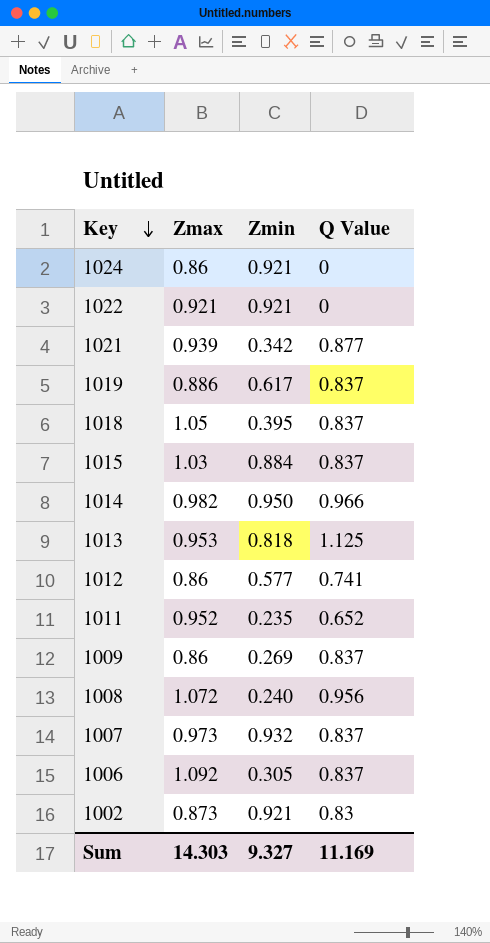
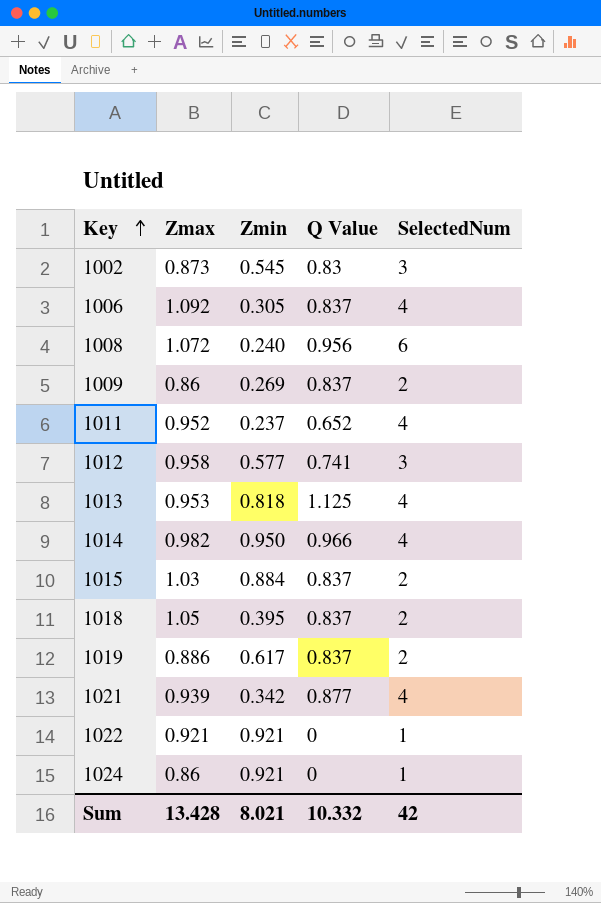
row order: Key descending -> Key ascending
column SelectedNum | position: none -> 5
row 1007: 0.973 | 0.932 | 0.837 -> none
1002 | Zmin: 0.921 -> 0.545
1011 | Zmin: 0.235 -> 0.237
1012 | Zmax: 0.86 -> 0.958
Sum | Zmax: 14.303 -> 13.428
Sum | Zmin: 9.327 -> 8.021
Sum | Q Value: 11.169 -> 10.332

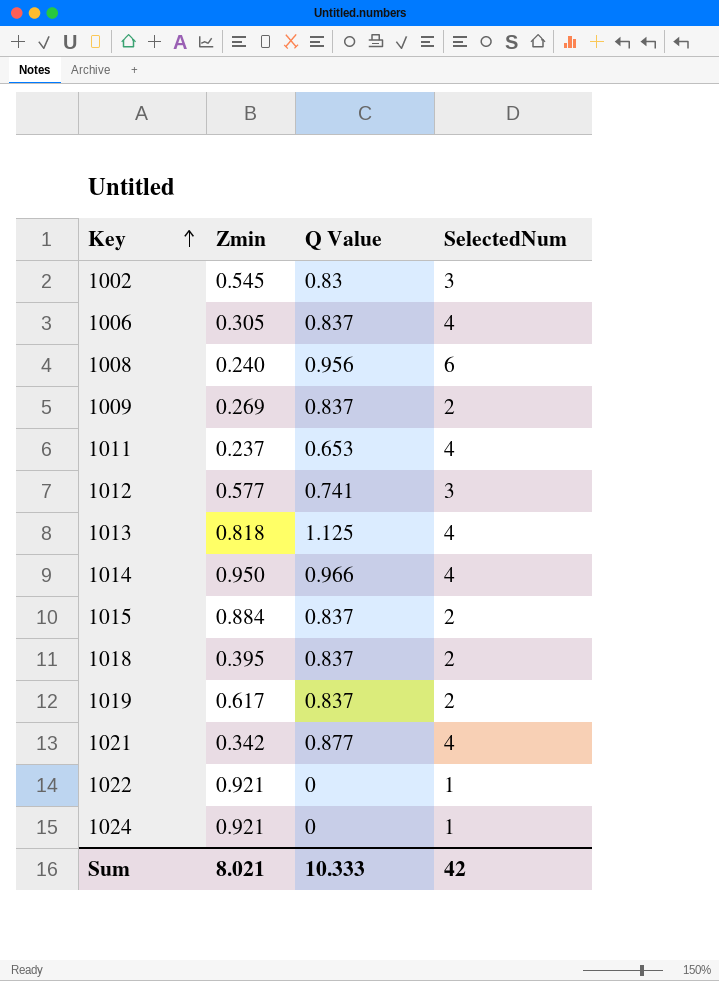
column Zmax | position: 2 -> none
1011 | Q Value: 0.652 -> 0.653
Sum | Q Value: 10.332 -> 10.333

